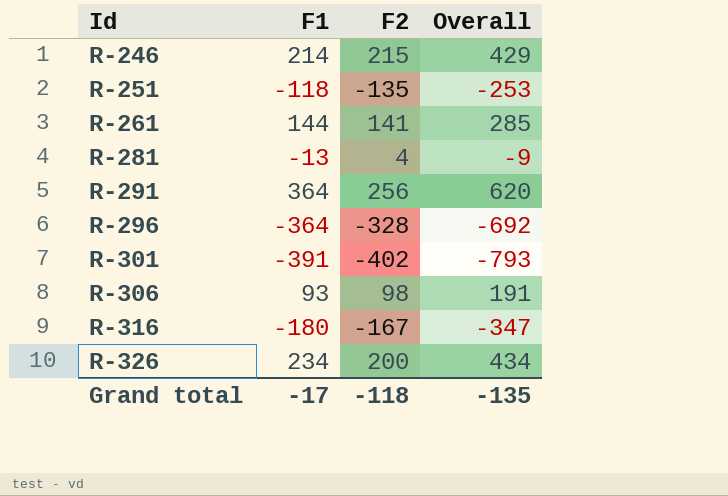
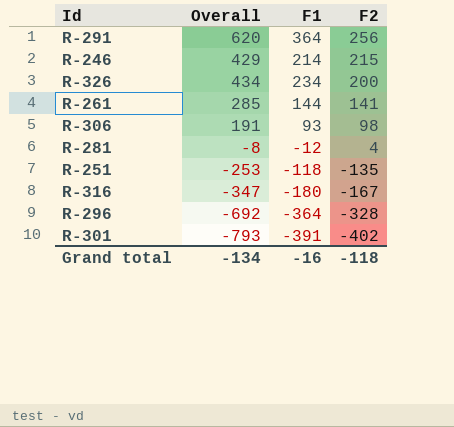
row order: Id ascending -> F2 descending
column Overall | position: 4 -> 2
R-281 | Overall: -9 -> -8
R-281 | F1: -13 -> -12
Grand total | Overall: -135 -> -134
Grand total | F1: -17 -> -16

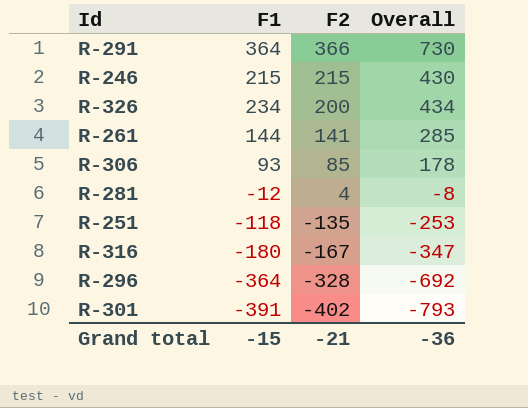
column Overall | position: 2 -> 4
R-291 | F2: 256 -> 366
R-291 | Overall: 620 -> 730
R-246 | F1: 214 -> 215
R-246 | Overall: 429 -> 430
R-306 | F2: 98 -> 85
R-306 | Overall: 191 -> 178
Grand total | F1: -16 -> -15
Grand total | F2: -118 -> -21
Grand total | Overall: -134 -> -36

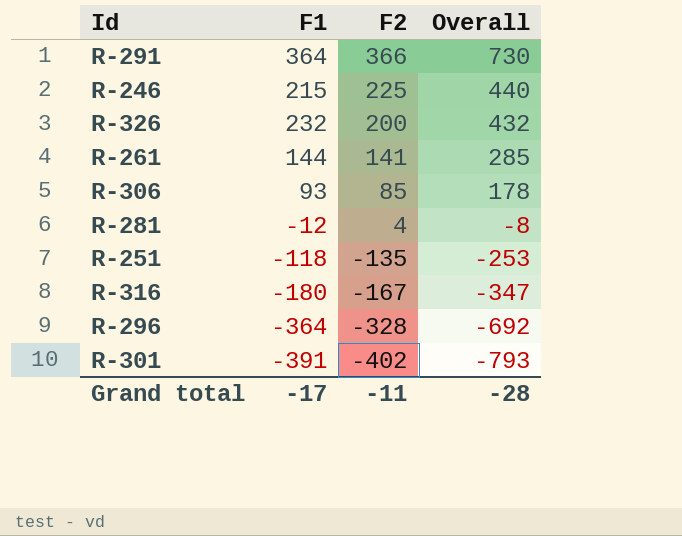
R-246 | F2: 215 -> 225
R-246 | Overall: 430 -> 440
R-326 | F1: 234 -> 232
R-326 | Overall: 434 -> 432
Grand total | F1: -15 -> -17
Grand total | F2: -21 -> -11
Grand total | Overall: -36 -> -28

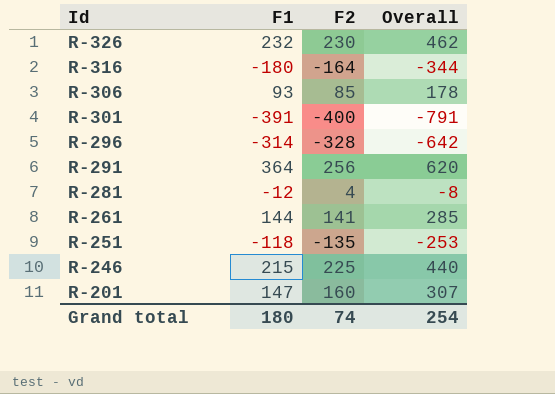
row order: F2 descending -> Id descending
R-326 | F2: 200 -> 230
R-326 | Overall: 432 -> 462
R-316 | F2: -167 -> -164
R-316 | Overall: -347 -> -344
R-301 | F2: -402 -> -400
R-301 | Overall: -793 -> -791
R-296 | F1: -364 -> -314
R-296 | Overall: -692 -> -642
R-291 | F2: 366 -> 256
R-291 | Overall: 730 -> 620
row R-201: none -> 147 | 160 | 307
Grand total | F1: -17 -> 180
Grand total | F2: -11 -> 74
Grand total | Overall: -28 -> 254

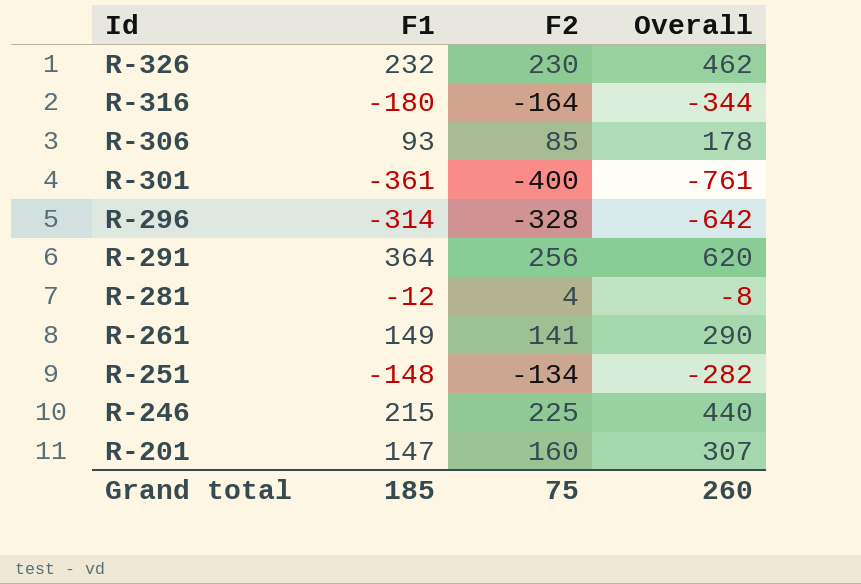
R-301 | F1: -391 -> -361
R-301 | Overall: -791 -> -761
R-261 | F1: 144 -> 149
R-261 | Overall: 285 -> 290
R-251 | F1: -118 -> -148
R-251 | F2: -135 -> -134
R-251 | Overall: -253 -> -282
Grand total | F1: 180 -> 185
Grand total | F2: 74 -> 75
Grand total | Overall: 254 -> 260

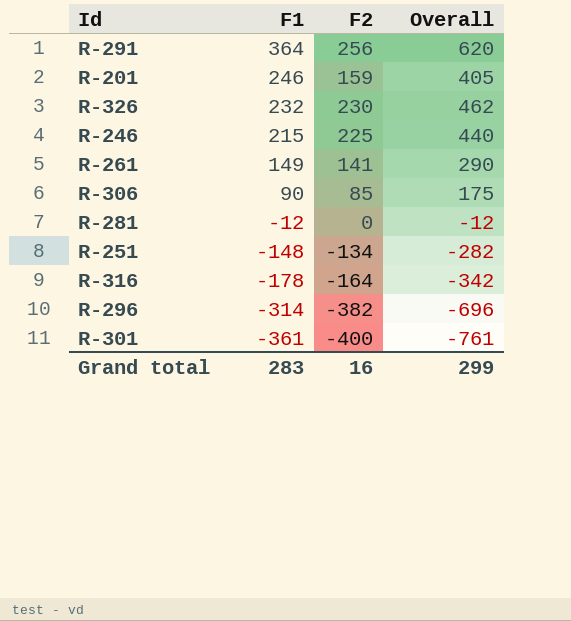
row order: Id descending -> F1 descending
R-201 | F1: 147 -> 246
R-201 | F2: 160 -> 159
R-201 | Overall: 307 -> 405
R-306 | F1: 93 -> 90
R-306 | Overall: 178 -> 175
R-281 | F2: 4 -> 0
R-281 | Overall: -8 -> -12
R-316 | F1: -180 -> -178
R-316 | Overall: -344 -> -342
R-296 | F2: -328 -> -382
R-296 | Overall: -642 -> -696
Grand total | F1: 185 -> 283
Grand total | F2: 75 -> 16
Grand total | Overall: 260 -> 299

